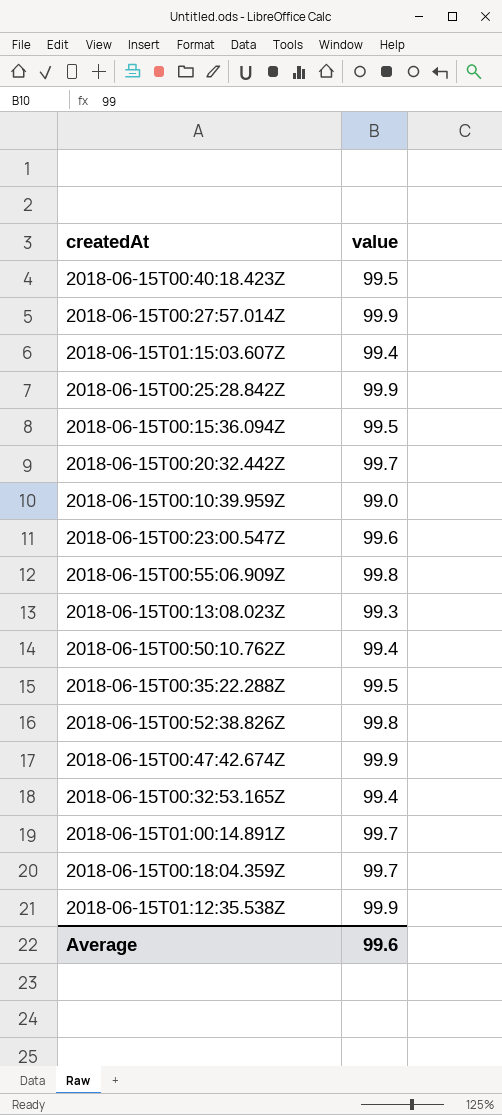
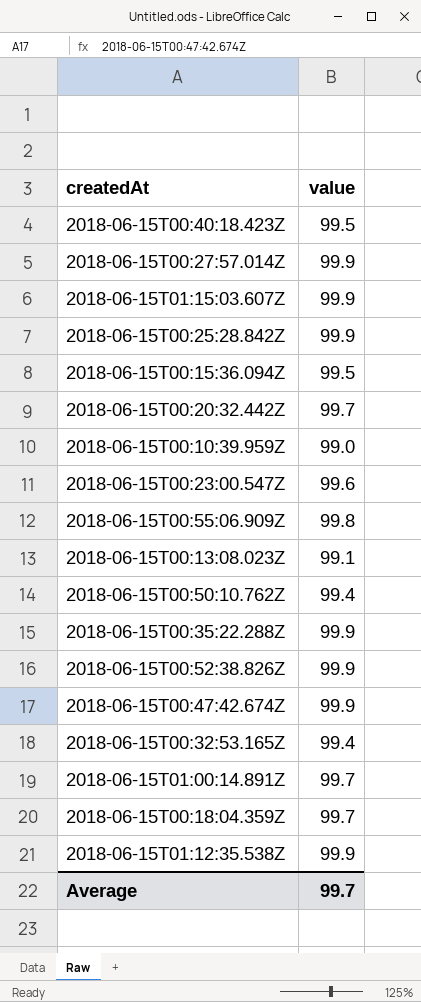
2018-06-15T01:15:03.607Z | value: 99.4 -> 99.9
2018-06-15T00:13:08.023Z | value: 99.3 -> 99.1
2018-06-15T00:35:22.288Z | value: 99.5 -> 99.9
2018-06-15T00:52:38.826Z | value: 99.8 -> 99.9
Average | value: 99.6 -> 99.7

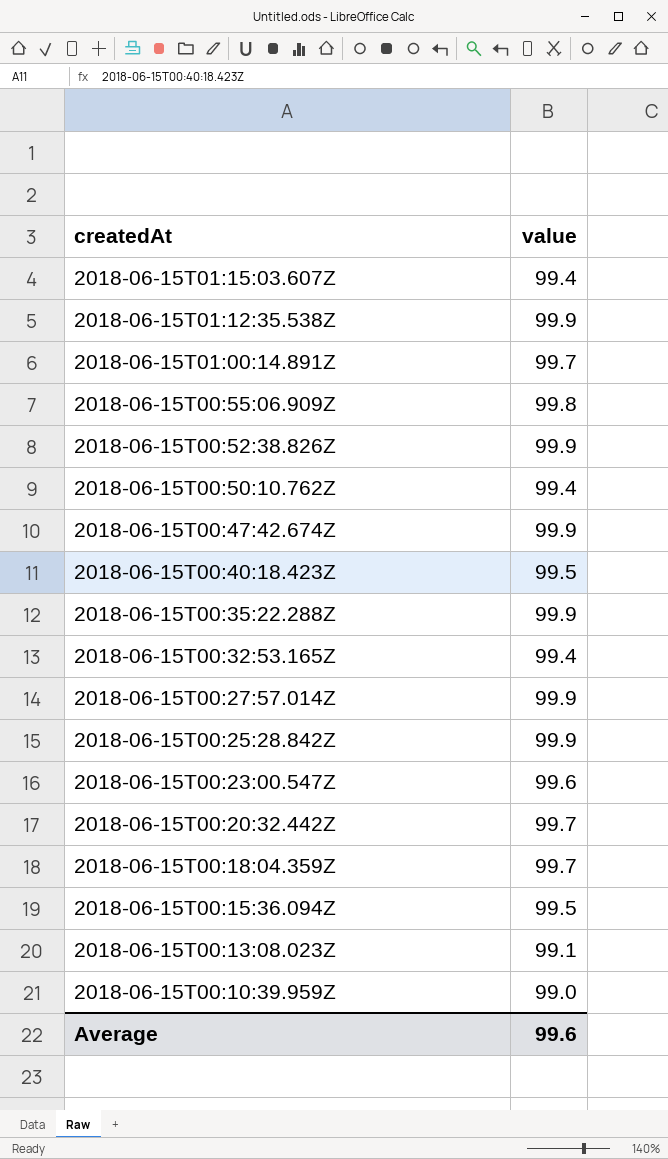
row order: none -> createdAt descending
2018-06-15T01:15:03.607Z | value: 99.9 -> 99.4
Average | value: 99.7 -> 99.6

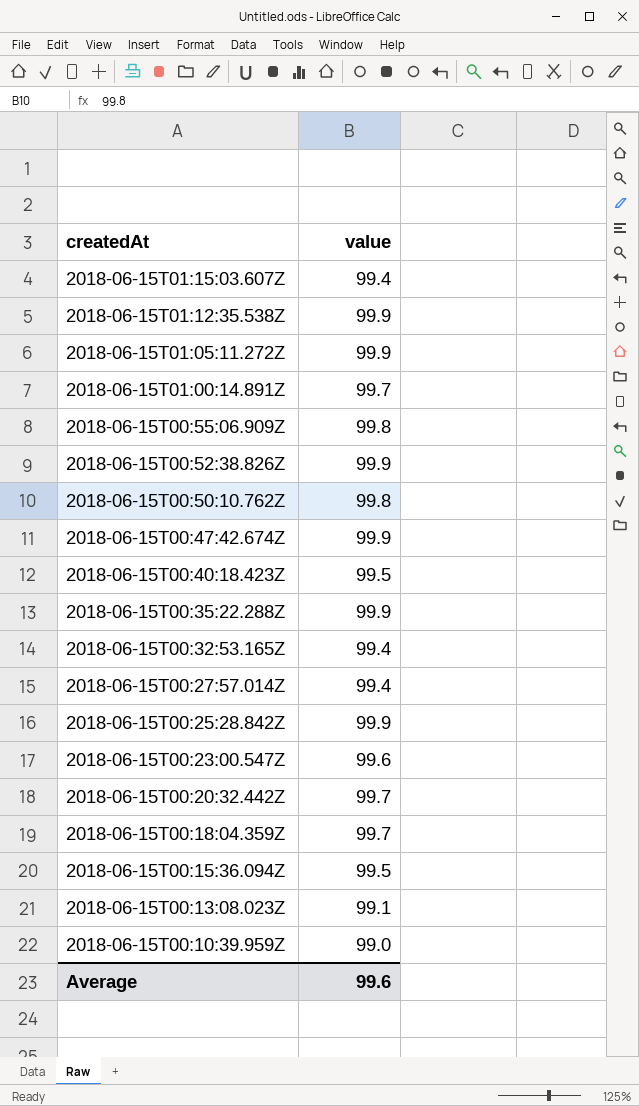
row 2018-06-15T01:05:11.272Z: none -> 99.9
2018-06-15T00:50:10.762Z | value: 99.4 -> 99.8
2018-06-15T00:27:57.014Z | value: 99.9 -> 99.4

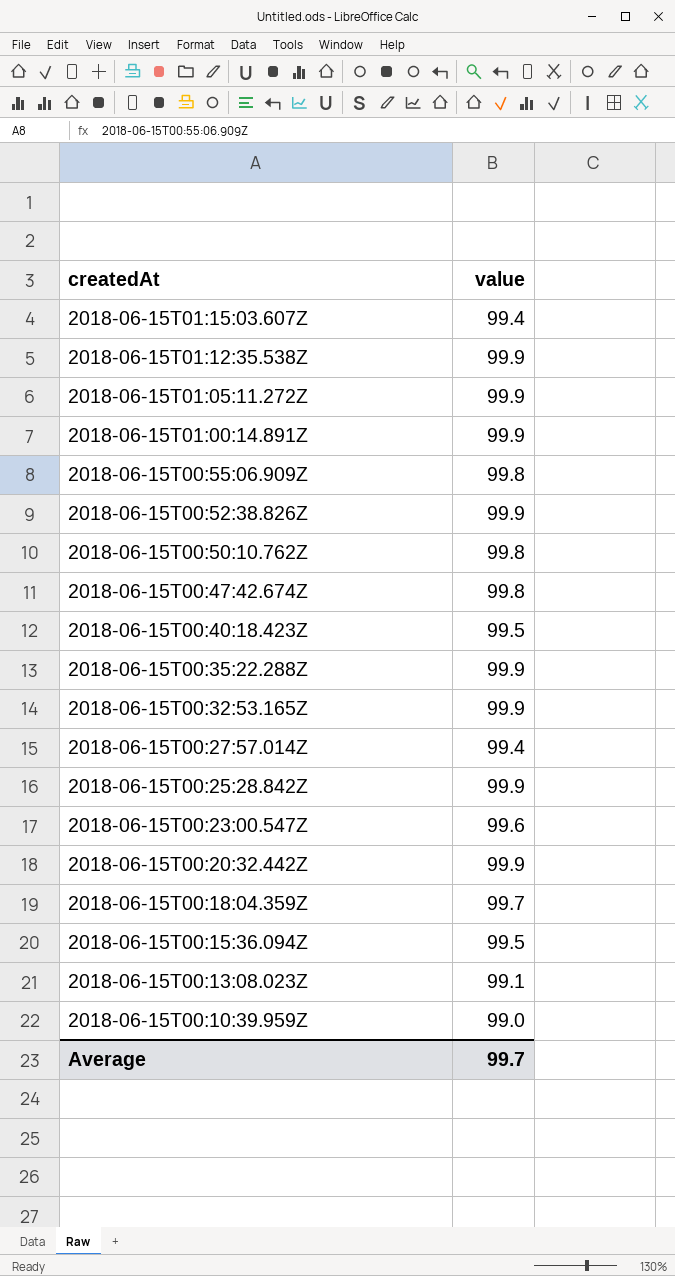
2018-06-15T01:00:14.891Z | value: 99.7 -> 99.9
2018-06-15T00:47:42.674Z | value: 99.9 -> 99.8
2018-06-15T00:32:53.165Z | value: 99.4 -> 99.9
2018-06-15T00:20:32.442Z | value: 99.7 -> 99.9
Average | value: 99.6 -> 99.7

